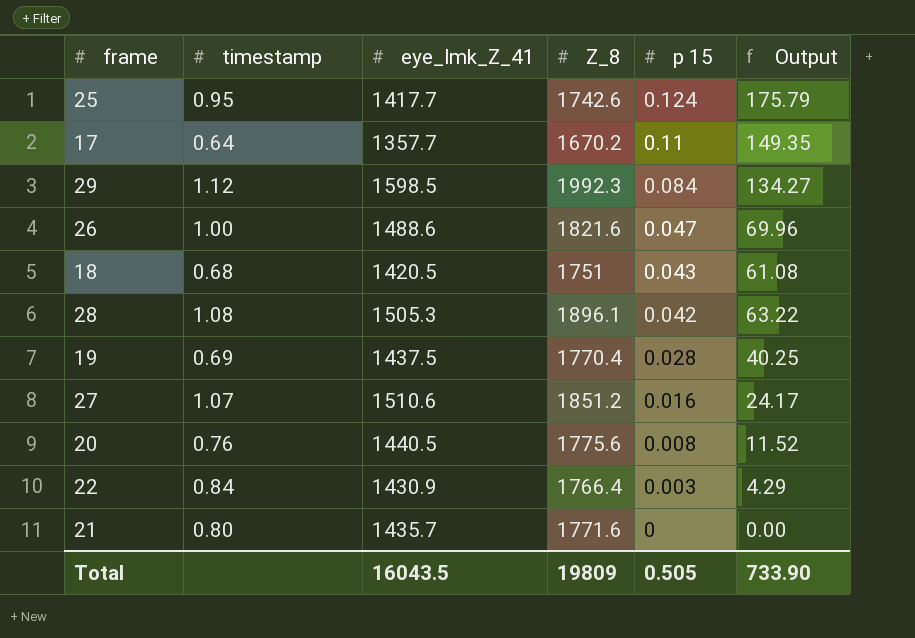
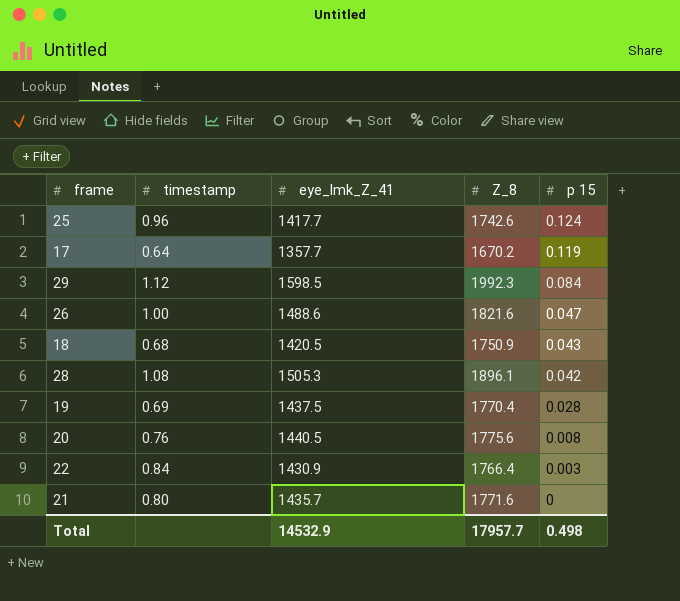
column Output | formula: [eye_lmk_Z_41] * [p 15] -> none
row 27: 1.07 | 1510.6 | 1851.2 | 0.016 | 24.17 -> none
25 | timestamp: 0.95 -> 0.96
17 | p 15: 0.11 -> 0.119
18 | Z_8: 1751 -> 1750.9
Total | eye_lmk_Z_41: 16043.5 -> 14532.9
Total | Z_8: 19809 -> 17957.7
Total | p 15: 0.505 -> 0.498

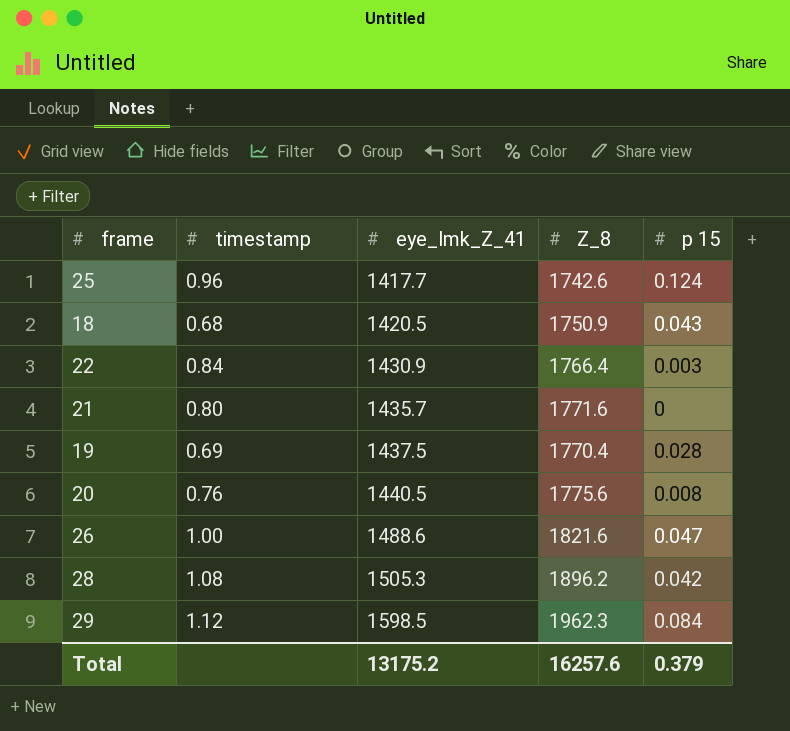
row order: p 15 descending -> eye_lmk_Z_41 ascending
row 17: 0.64 | 1357.7 | 1670.2 | 0.119 -> none
28 | Z_8: 1896.1 -> 1896.2
29 | Z_8: 1992.3 -> 1962.3
Total | eye_lmk_Z_41: 14532.9 -> 13175.2
Total | Z_8: 17957.7 -> 16257.6
Total | p 15: 0.498 -> 0.379

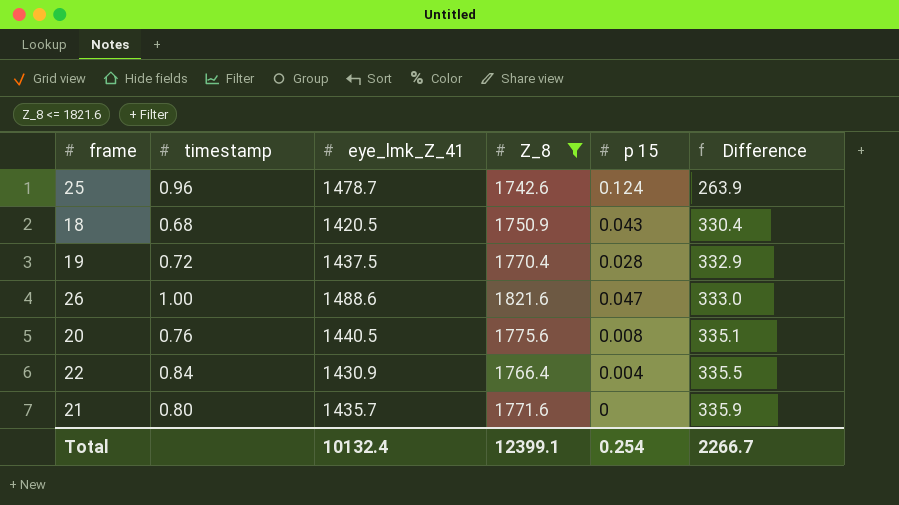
filter: none -> Z_8 <= 1821.6
row order: eye_lmk_Z_41 ascending -> Difference ascending
column Difference | formula: none -> [Z_8] - [eye_lmk_Z_41]
25 | eye_lmk_Z_41: 1417.7 -> 1478.7
19 | timestamp: 0.69 -> 0.72
22 | p 15: 0.003 -> 0.004
Total | eye_lmk_Z_41: 13175.2 -> 10132.4
Total | Z_8: 16257.6 -> 12399.1
Total | p 15: 0.379 -> 0.254

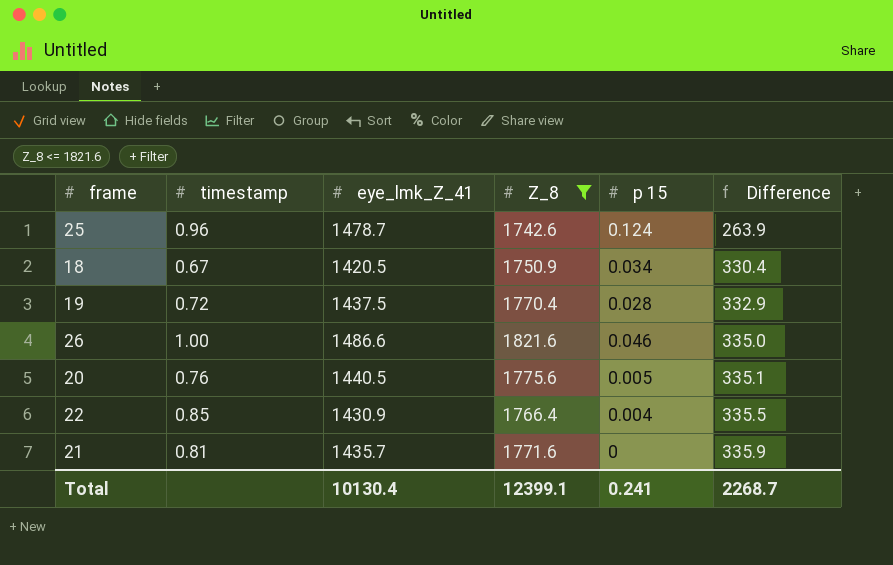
18 | timestamp: 0.68 -> 0.67
18 | p 15: 0.043 -> 0.034
26 | eye_lmk_Z_41: 1488.6 -> 1486.6
26 | p 15: 0.047 -> 0.046
26 | Difference: 333.0 -> 335.0
20 | p 15: 0.008 -> 0.005
22 | timestamp: 0.84 -> 0.85
21 | timestamp: 0.80 -> 0.81
Total | eye_lmk_Z_41: 10132.4 -> 10130.4
Total | p 15: 0.254 -> 0.241
Total | Difference: 2266.7 -> 2268.7

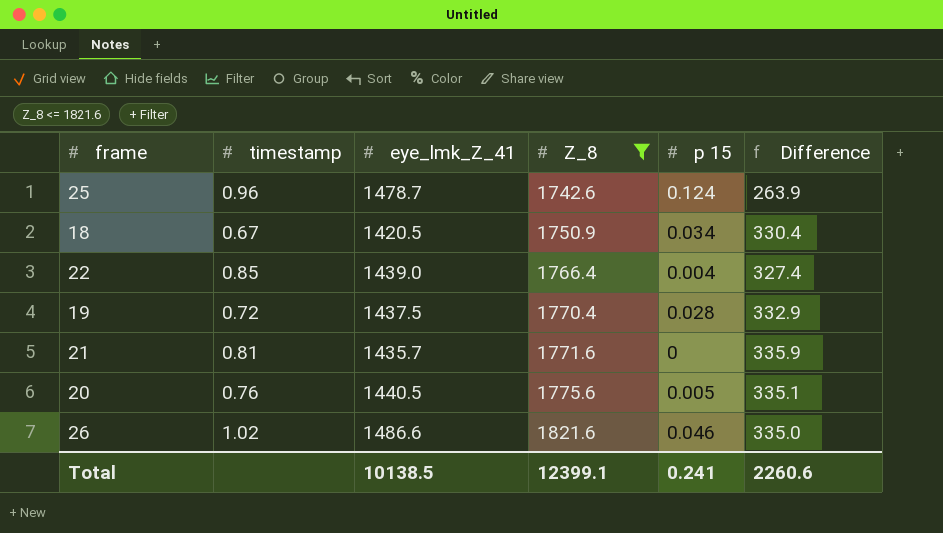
row order: Difference ascending -> Z_8 ascending
22 | eye_lmk_Z_41: 1430.9 -> 1439.0
22 | Difference: 335.5 -> 327.4
26 | timestamp: 1.00 -> 1.02
Total | eye_lmk_Z_41: 10130.4 -> 10138.5
Total | Difference: 2268.7 -> 2260.6

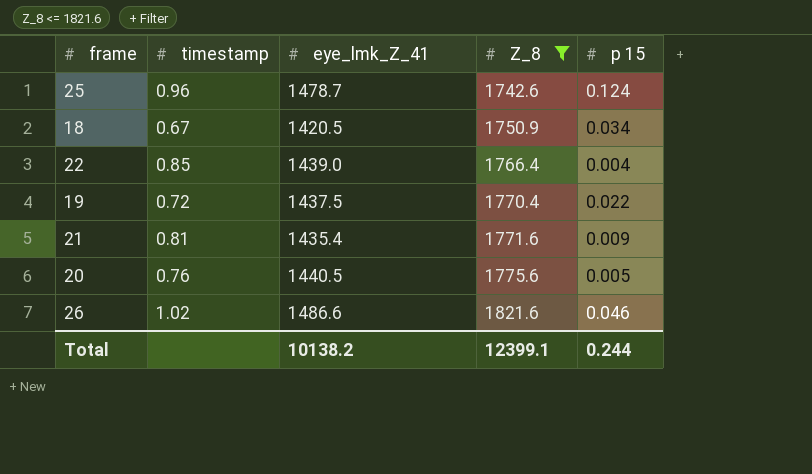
column Difference | formula: [Z_8] - [eye_lmk_Z_41] -> none
19 | p 15: 0.028 -> 0.022
21 | eye_lmk_Z_41: 1435.7 -> 1435.4
21 | p 15: 0 -> 0.009
Total | eye_lmk_Z_41: 10138.5 -> 10138.2
Total | p 15: 0.241 -> 0.244

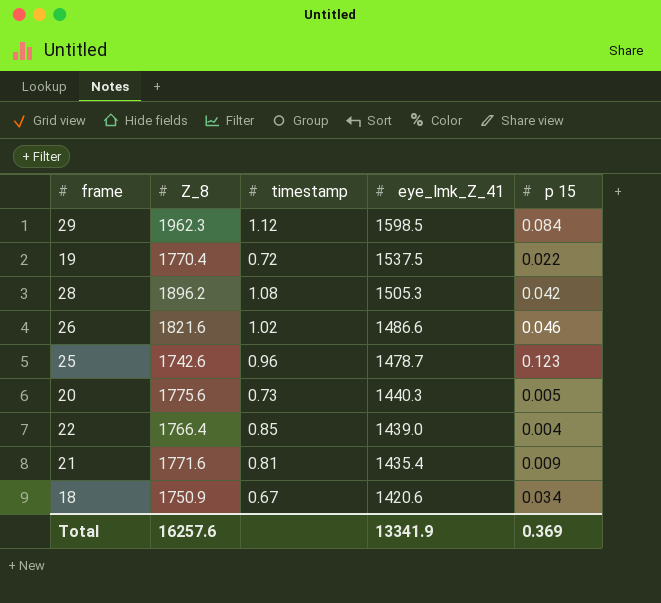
filter: Z_8 <= 1821.6 -> none
row order: Z_8 ascending -> eye_lmk_Z_41 descending
column Z_8 | position: 4 -> 2
19 | eye_lmk_Z_41: 1437.5 -> 1537.5
25 | p 15: 0.124 -> 0.123
20 | timestamp: 0.76 -> 0.73
20 | eye_lmk_Z_41: 1440.5 -> 1440.3
18 | eye_lmk_Z_41: 1420.5 -> 1420.6
Total | Z_8: 12399.1 -> 16257.6
Total | eye_lmk_Z_41: 10138.2 -> 13341.9
Total | p 15: 0.244 -> 0.369

